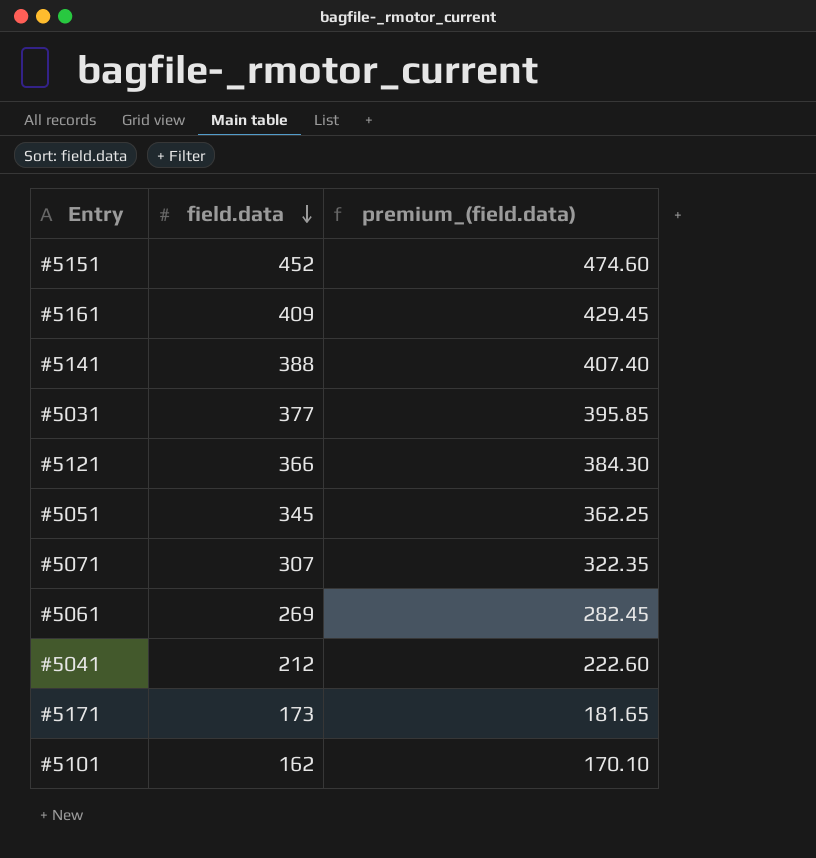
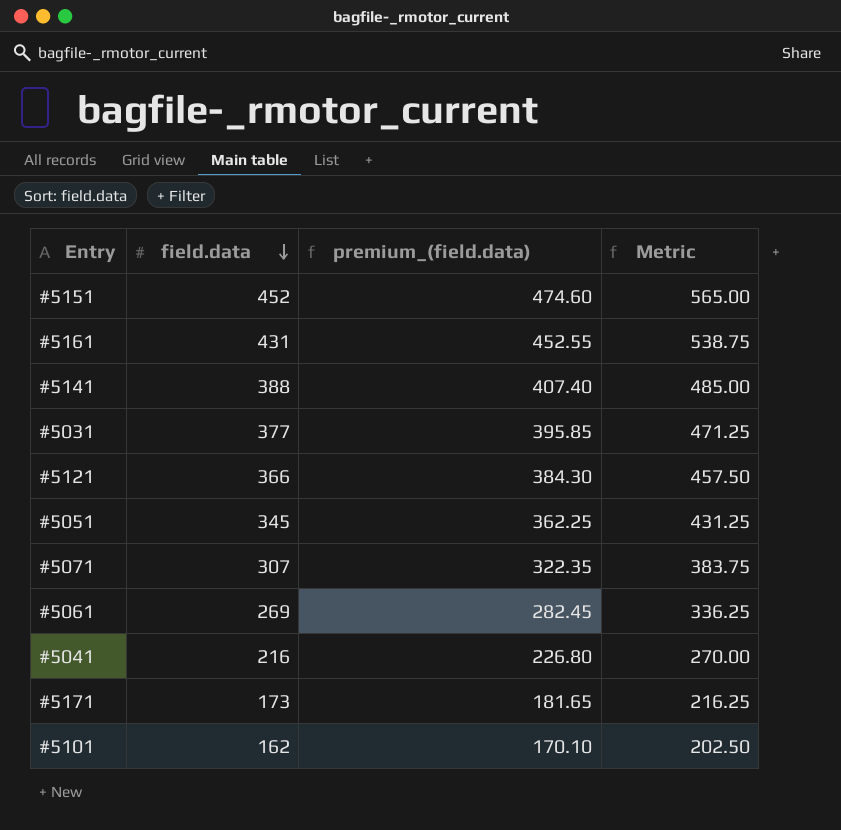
column Metric | formula: none -> [field.data] * 1.25
#5161 | field.data: 409 -> 431
#5161 | premium_(field.data): 429.45 -> 452.55
#5041 | field.data: 212 -> 216
#5041 | premium_(field.data): 222.60 -> 226.80

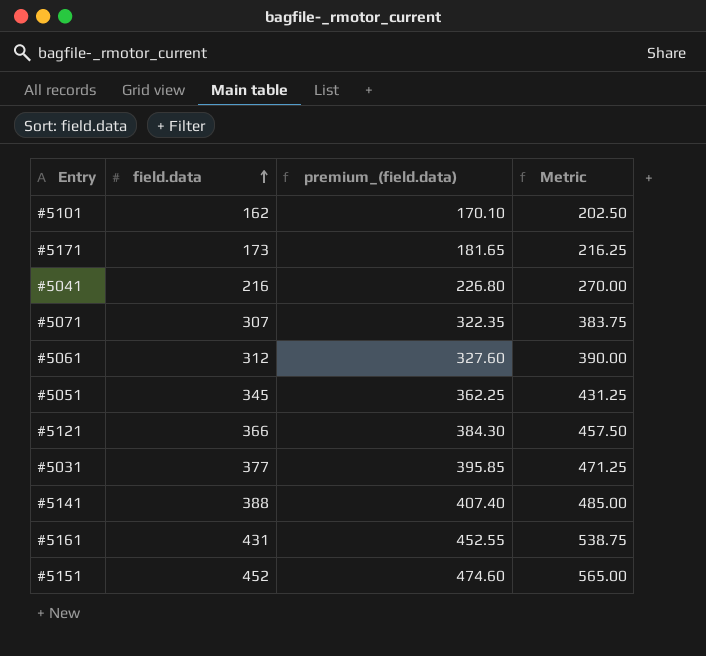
row order: field.data descending -> field.data ascending
#5061 | field.data: 269 -> 312
#5061 | premium_(field.data): 282.45 -> 327.60
#5061 | Metric: 336.25 -> 390.00

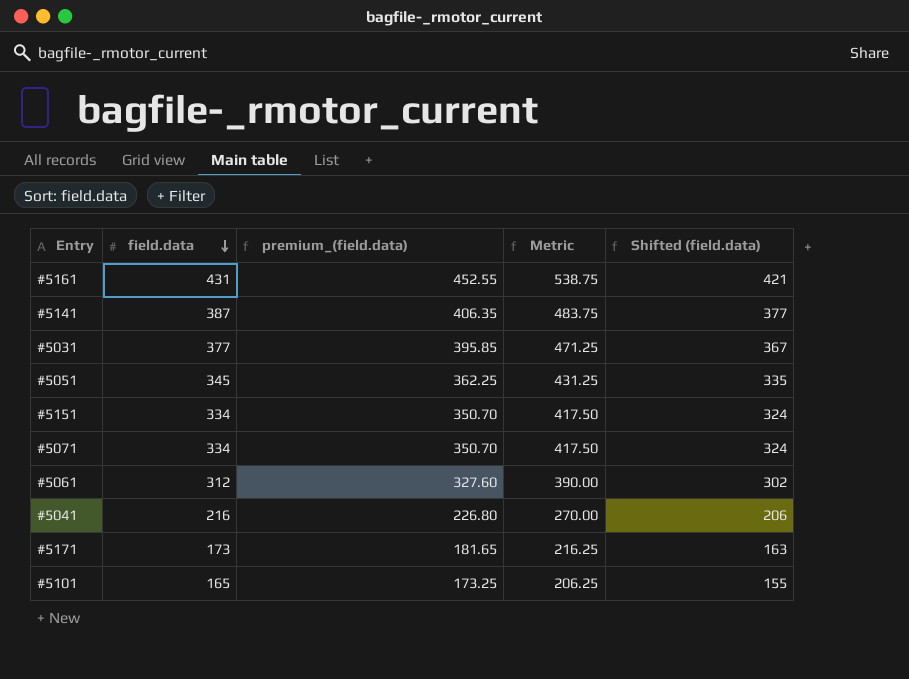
row order: field.data ascending -> field.data descending
column Shifted (field.data) | formula: none -> [field.data] - 10
row #5121: 366 | 384.30 | 457.50 -> none
#5141 | field.data: 388 -> 387
#5141 | premium_(field.data): 407.40 -> 406.35
#5141 | Metric: 485.00 -> 483.75
#5151 | field.data: 452 -> 334
#5151 | premium_(field.data): 474.60 -> 350.70
#5151 | Metric: 565.00 -> 417.50
#5071 | field.data: 307 -> 334
#5071 | premium_(field.data): 322.35 -> 350.70
#5071 | Metric: 383.75 -> 417.50
#5101 | field.data: 162 -> 165
#5101 | premium_(field.data): 170.10 -> 173.25
#5101 | Metric: 202.50 -> 206.25

